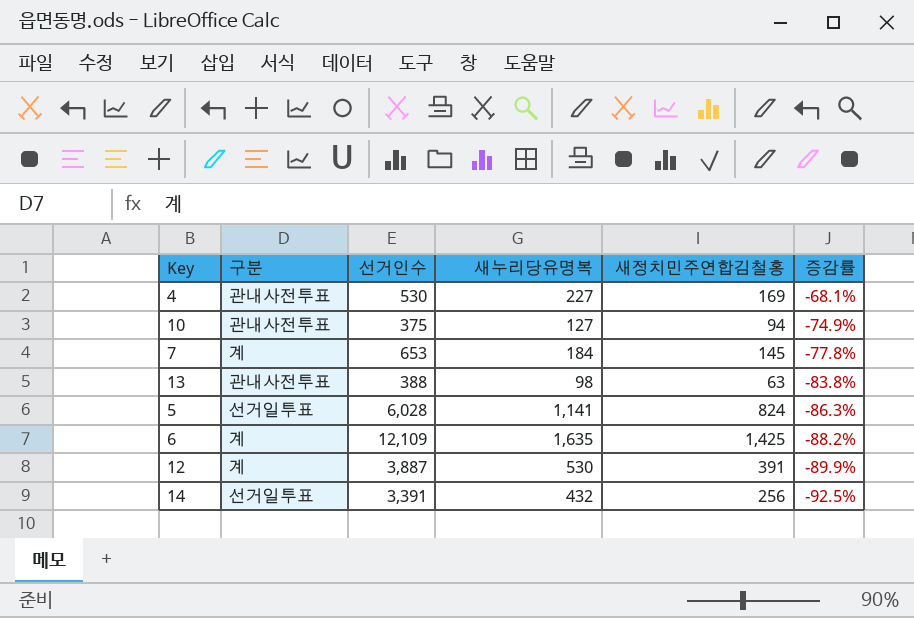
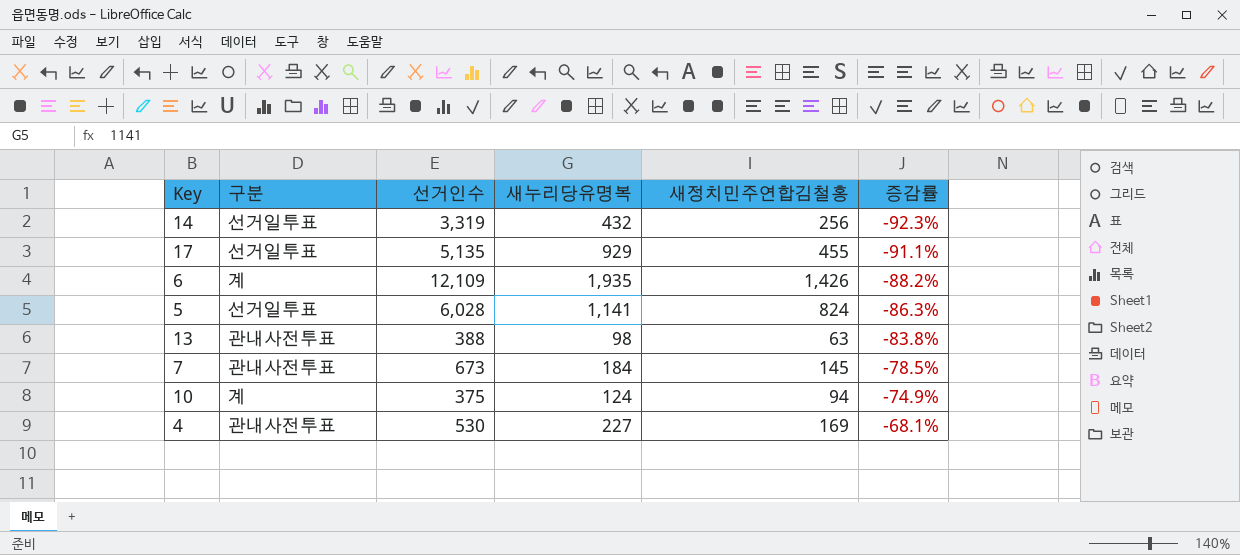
row order: 증감률 descending -> 증감률 ascending
row 12: 계 | 3,887 | 530 | 391 | -89.9% -> none
14 | 선거인수: 3,391 -> 3,319
14 | 증감률: -92.5% -> -92.3%
row 17: none -> 선거일투표 | 5,135 | 929 | 455 | -91.1%
6 | 새누리당유명복: 1,635 -> 1,935
6 | 새정치민주연합김철홍: 1,425 -> 1,426
7 | 구분: 계 -> 관내사전투표
7 | 선거인수: 653 -> 673
7 | 증감률: -77.8% -> -78.5%
10 | 구분: 관내사전투표 -> 계
10 | 새누리당유명복: 127 -> 124

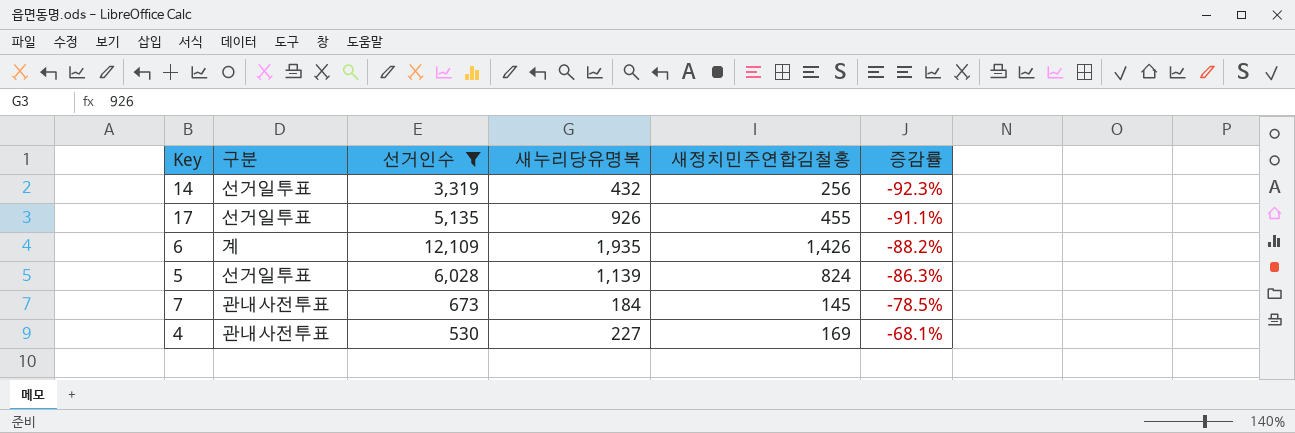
filter: none -> 선거인수 >= 530
17 | 새누리당유명복: 929 -> 926
5 | 새누리당유명복: 1,141 -> 1,139

